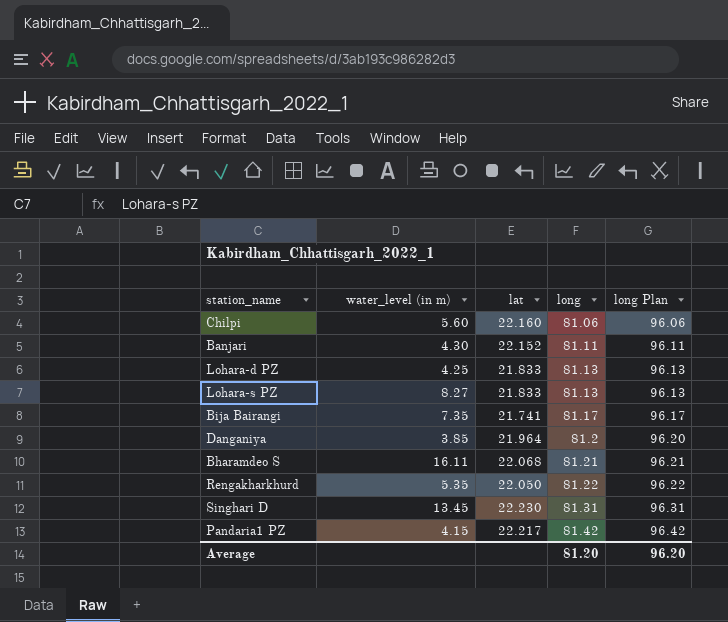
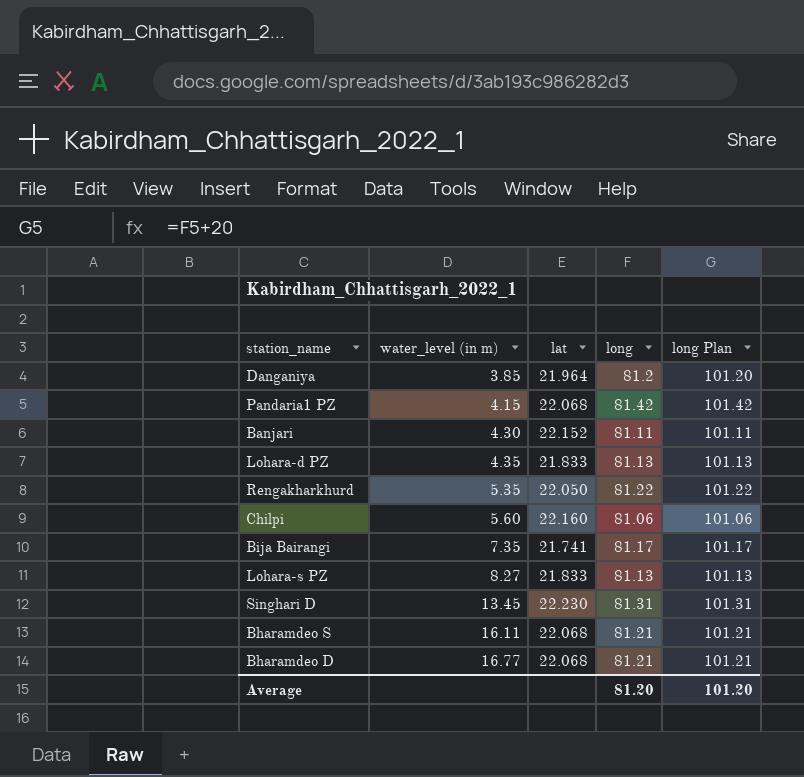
row order: long ascending -> water_level (in m) ascending
column long Plan | formula: [long] + 15 -> [long] + 20
Pandaria1 PZ | lat: 22.217 -> 22.068
Lohara-d PZ | water_level (in m): 4.25 -> 4.35
row Bharamdeo D: none -> 16.77 | 22.068 | 81.21 | 101.21
Average | long Plan: 96.20 -> 101.20

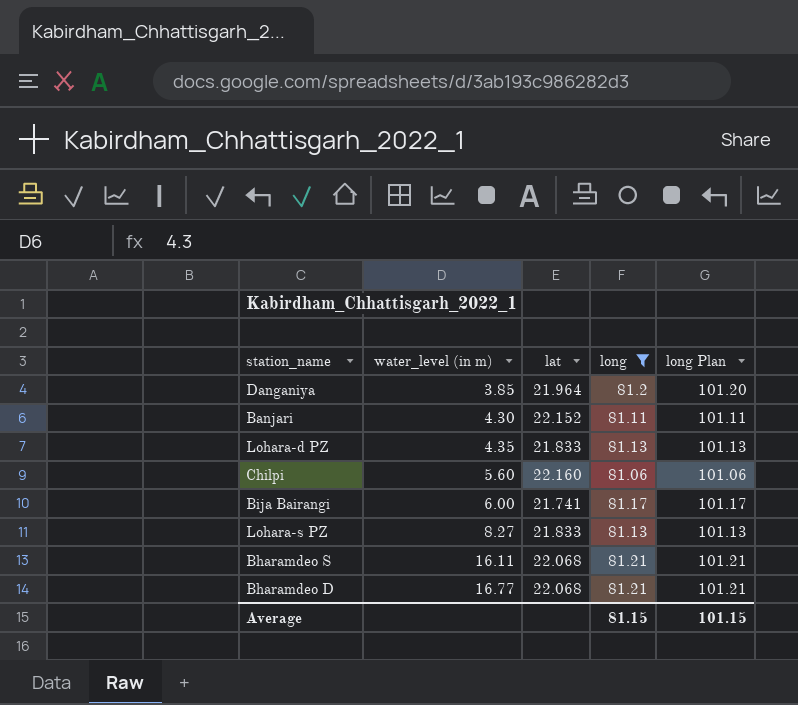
filter: none -> long <= 81.21
Bija Bairangi | water_level (in m): 7.35 -> 6.00
Average | long: 81.20 -> 81.15
Average | long Plan: 101.20 -> 101.15

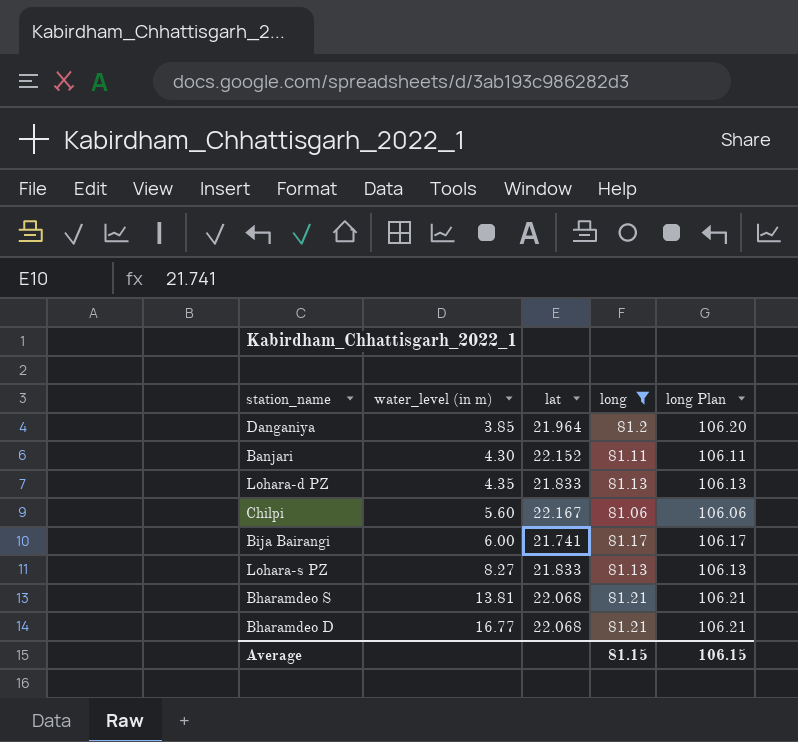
column long Plan | formula: [long] + 20 -> [long] + 25
Chilpi | lat: 22.160 -> 22.167
Bharamdeo S | water_level (in m): 16.11 -> 13.81
Average | long Plan: 101.15 -> 106.15

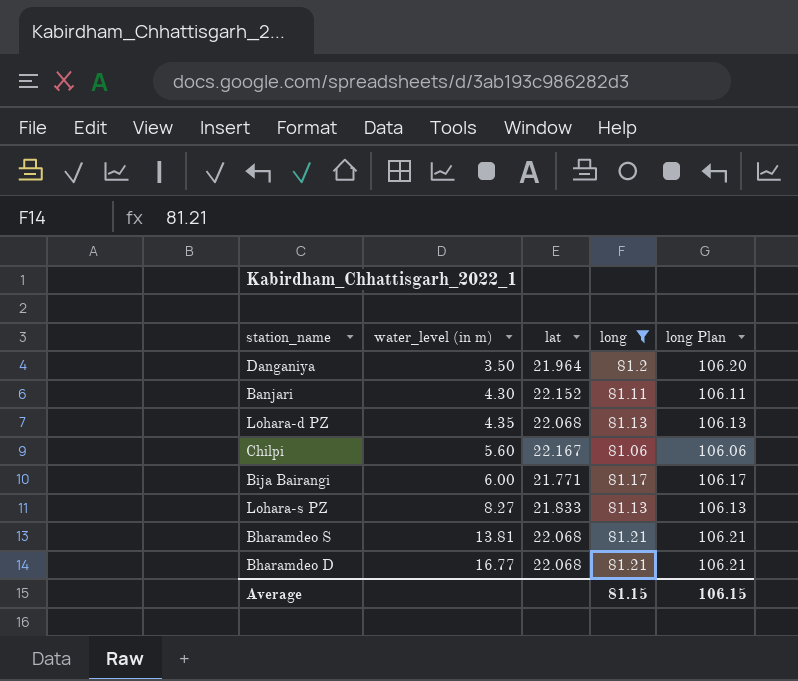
Danganiya | water_level (in m): 3.85 -> 3.50
Lohara-d PZ | lat: 21.833 -> 22.068
Bija Bairangi | lat: 21.741 -> 21.771

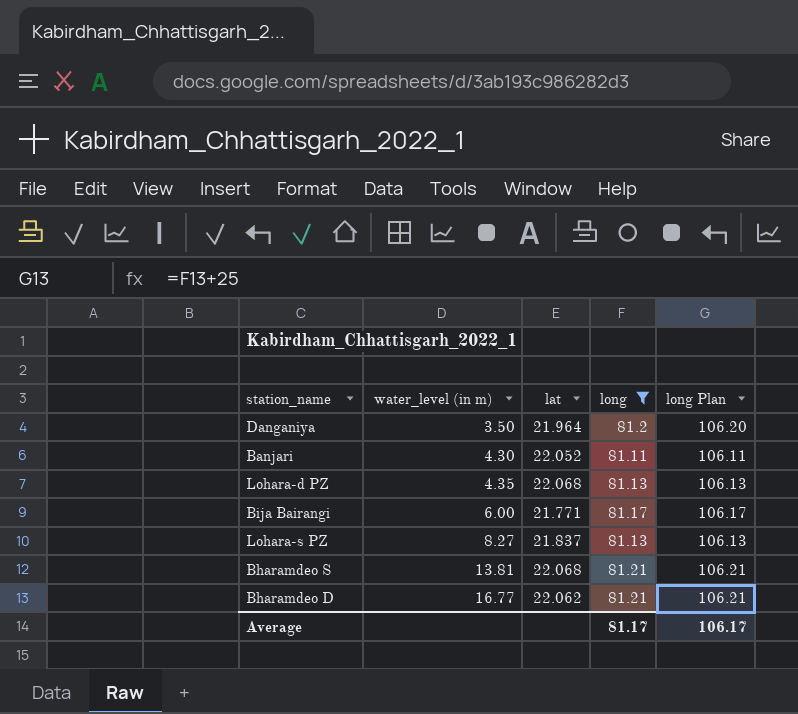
row Chilpi: 5.60 | 22.167 | 81.06 | 106.06 -> none
Banjari | lat: 22.152 -> 22.052
Lohara-s PZ | lat: 21.833 -> 21.837
Bharamdeo D | lat: 22.068 -> 22.062
Average | long: 81.15 -> 81.17
Average | long Plan: 106.15 -> 106.17

